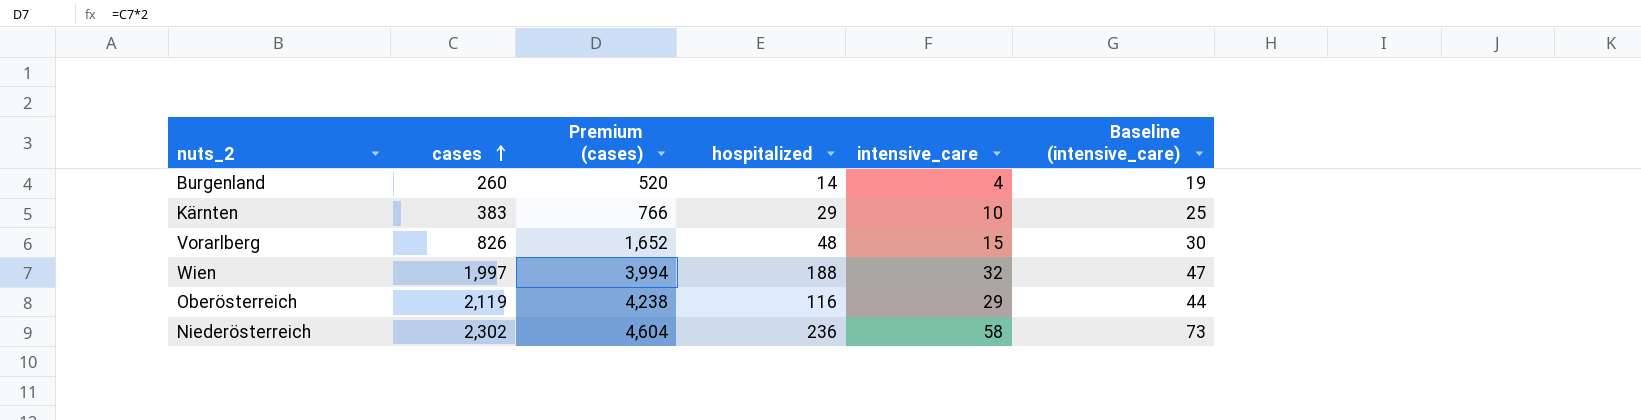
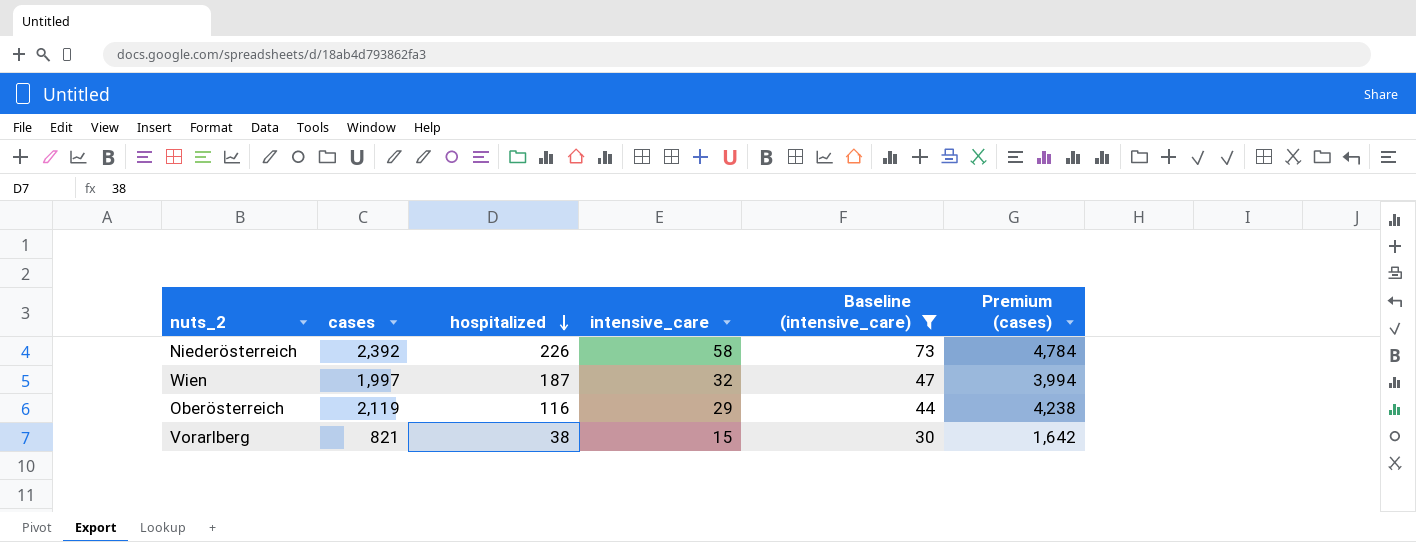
filter: none -> Baseline (intensive_care) >= 30
row order: cases ascending -> hospitalized descending
column Premium (cases) | position: 3 -> 6
Niederösterreich | cases: 2,302 -> 2,392
Niederösterreich | hospitalized: 236 -> 226
Niederösterreich | Premium (cases): 4,604 -> 4,784
Wien | hospitalized: 188 -> 187
Vorarlberg | cases: 826 -> 821
Vorarlberg | hospitalized: 48 -> 38
Vorarlberg | Premium (cases): 1,652 -> 1,642

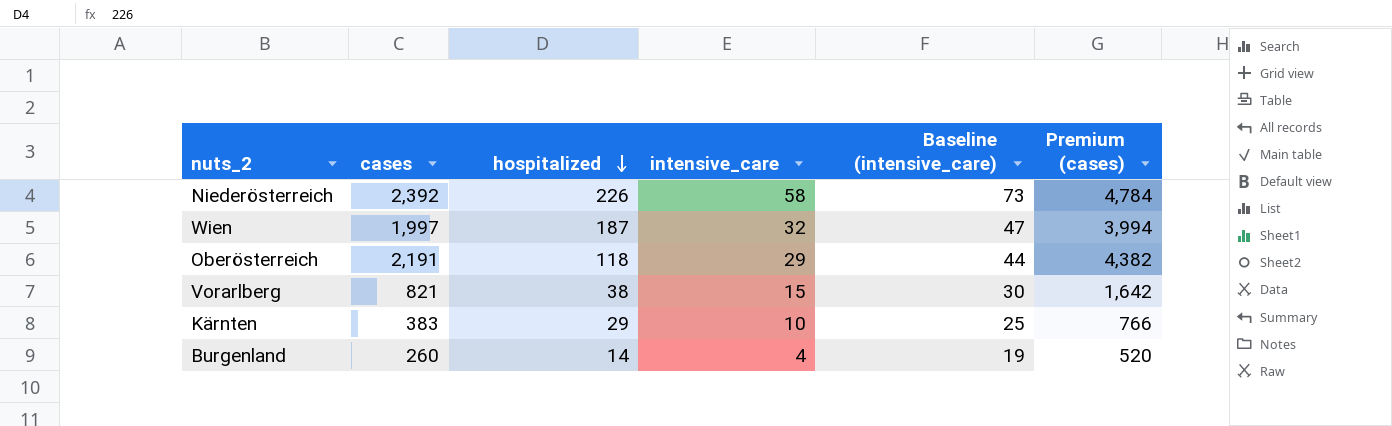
filter: Baseline (intensive_care) >= 30 -> none
Oberösterreich | cases: 2,119 -> 2,191
Oberösterreich | hospitalized: 116 -> 118
Oberösterreich | Premium (cases): 4,238 -> 4,382

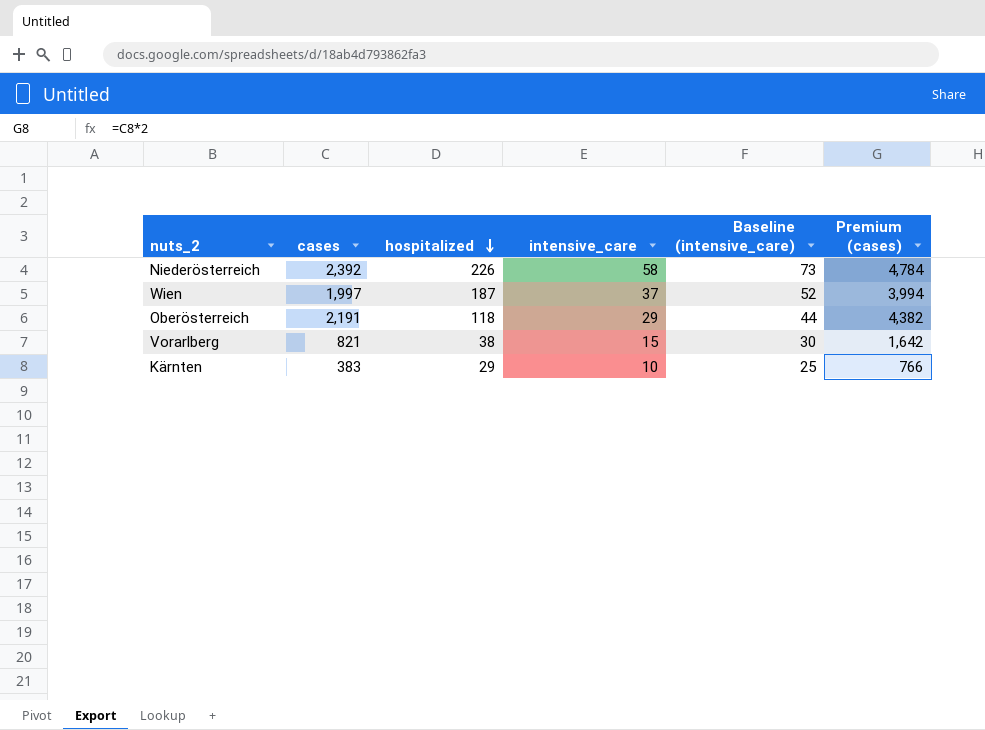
row Burgenland: 260 | 14 | 4 | 19 | 520 -> none
Wien | intensive_care: 32 -> 37
Wien | Baseline (intensive_care): 47 -> 52

